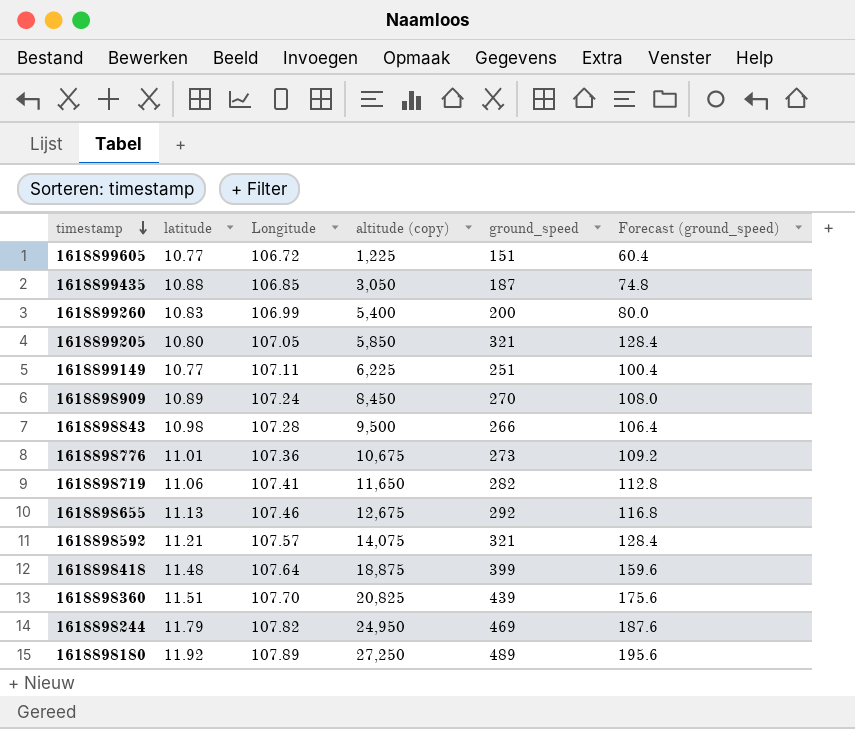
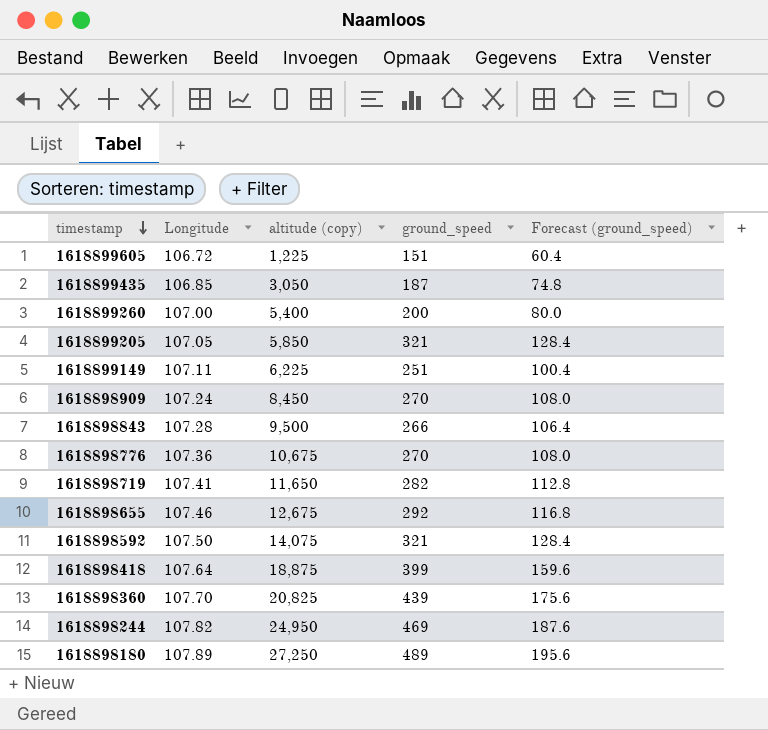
column latitude | position: 2 -> none
1618899260 | Longitude: 106.99 -> 107.00
1618898776 | ground_speed: 273 -> 270
1618898776 | Forecast (ground_speed): 109.2 -> 108.0
1618898592 | Longitude: 107.57 -> 107.50

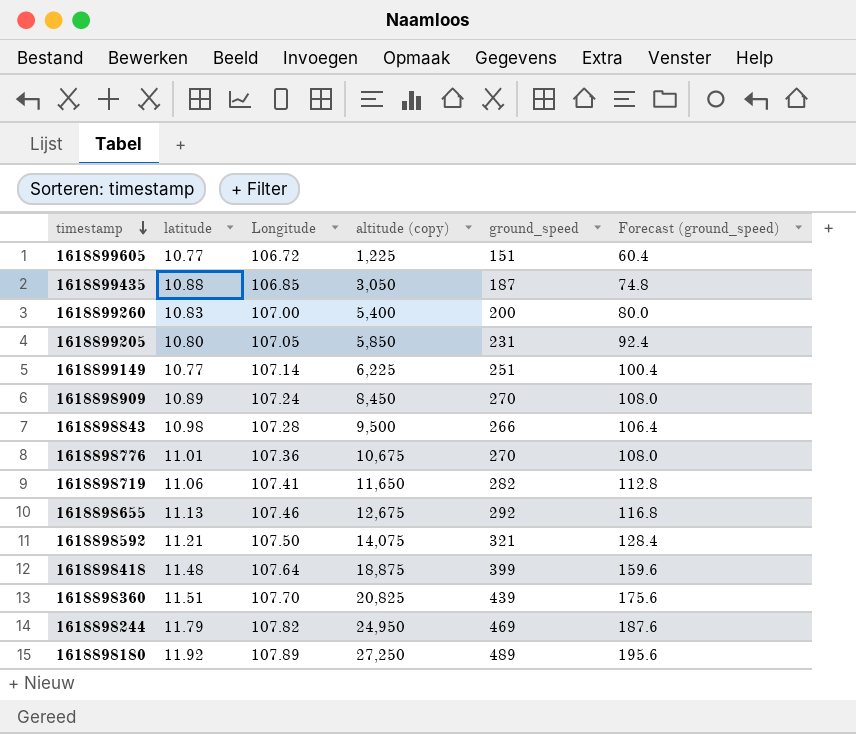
column latitude | position: none -> 2
1618899205 | ground_speed: 321 -> 231
1618899205 | Forecast (ground_speed): 128.4 -> 92.4
1618899149 | Longitude: 107.11 -> 107.14

